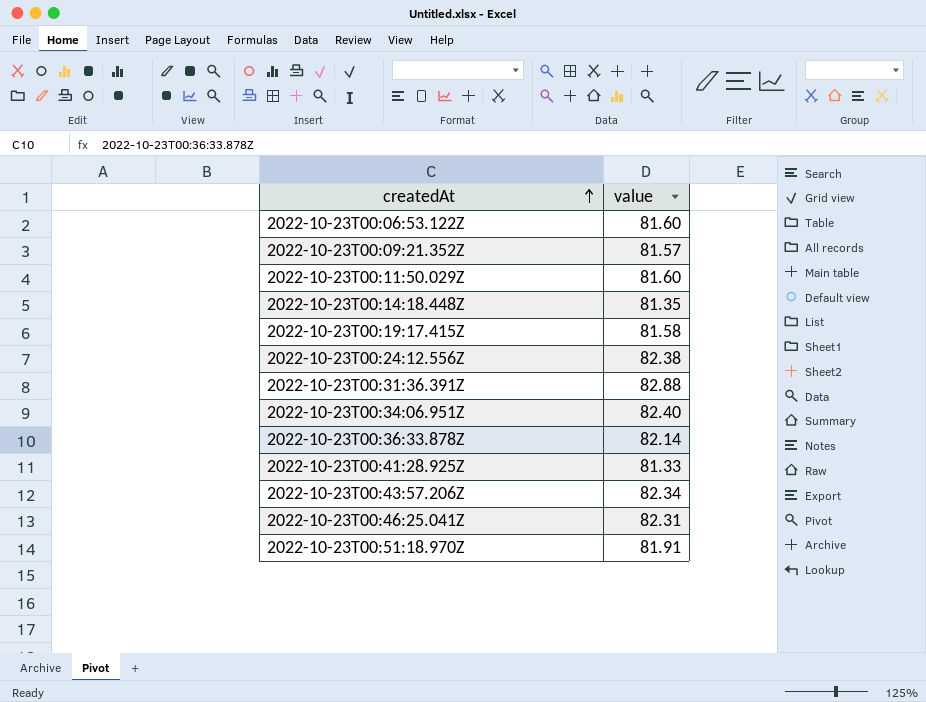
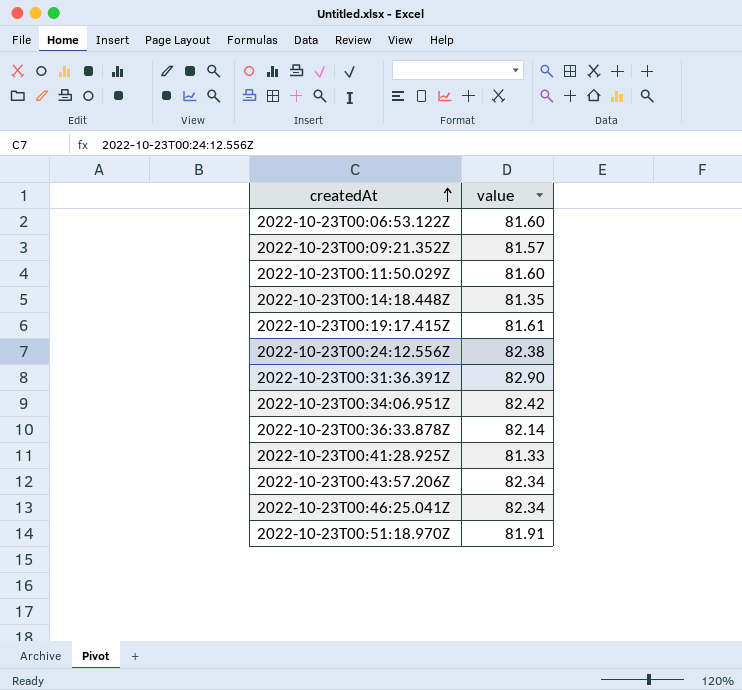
2022-10-23T00:19:17.415Z | value: 81.58 -> 81.61
2022-10-23T00:31:36.391Z | value: 82.88 -> 82.90
2022-10-23T00:34:06.951Z | value: 82.40 -> 82.42
2022-10-23T00:46:25.041Z | value: 82.31 -> 82.34

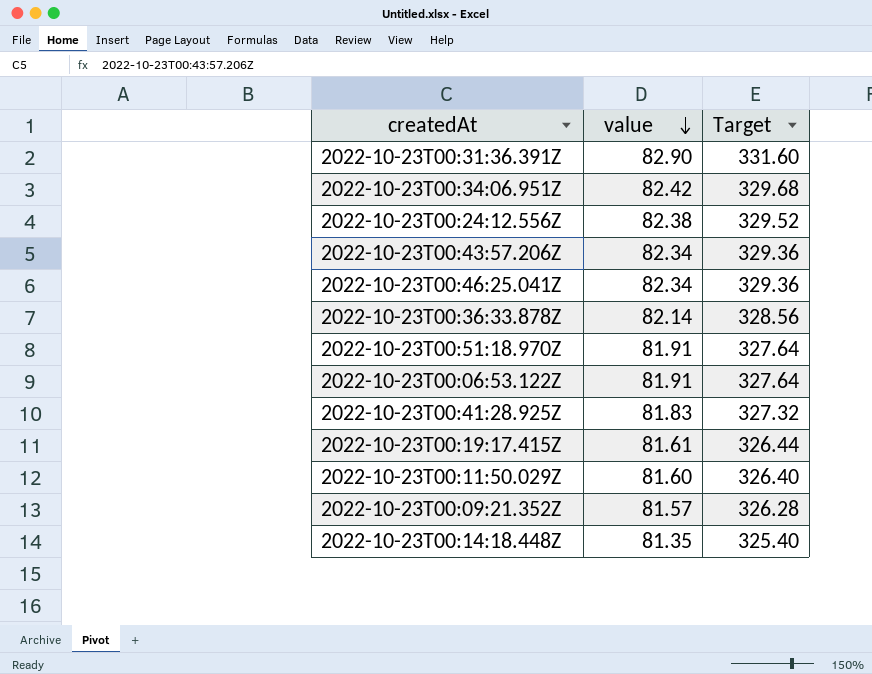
row order: createdAt ascending -> value descending
column Target | formula: none -> [value] * 4
2022-10-23T00:06:53.122Z | value: 81.60 -> 81.91
2022-10-23T00:41:28.925Z | value: 81.33 -> 81.83

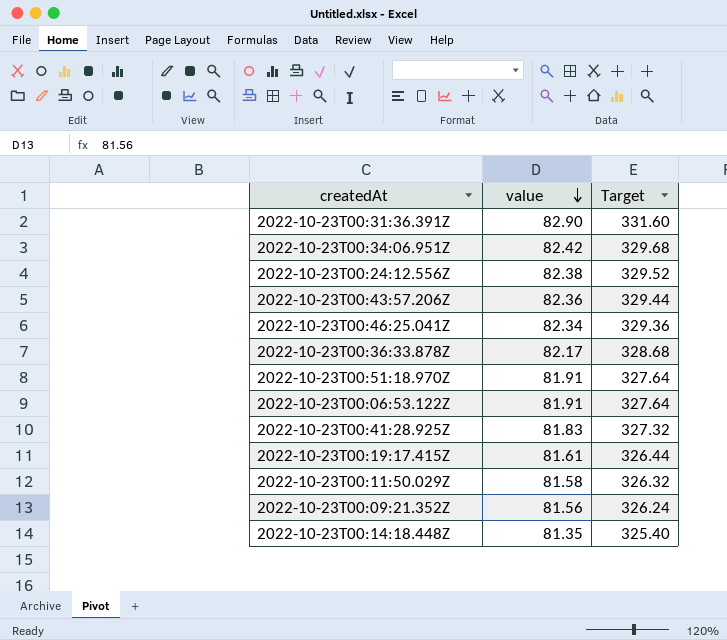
2022-10-23T00:43:57.206Z | value: 82.34 -> 82.36
2022-10-23T00:43:57.206Z | Target: 329.36 -> 329.44
2022-10-23T00:36:33.878Z | value: 82.14 -> 82.17
2022-10-23T00:36:33.878Z | Target: 328.56 -> 328.68
2022-10-23T00:11:50.029Z | value: 81.60 -> 81.58
2022-10-23T00:11:50.029Z | Target: 326.40 -> 326.32
2022-10-23T00:09:21.352Z | value: 81.57 -> 81.56
2022-10-23T00:09:21.352Z | Target: 326.28 -> 326.24

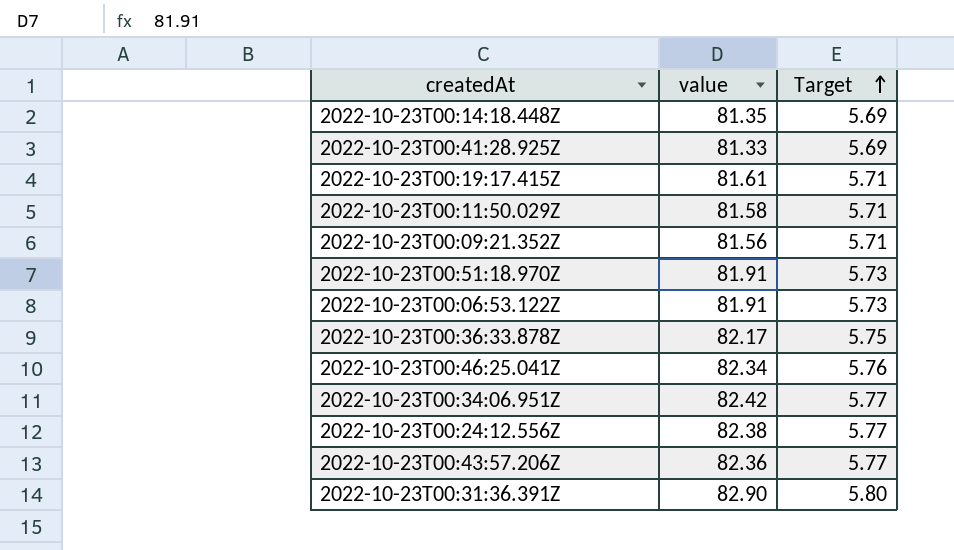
row order: value descending -> Target ascending
column Target | formula: [value] * 4 -> [value] * 0.07
2022-10-23T00:41:28.925Z | value: 81.83 -> 81.33

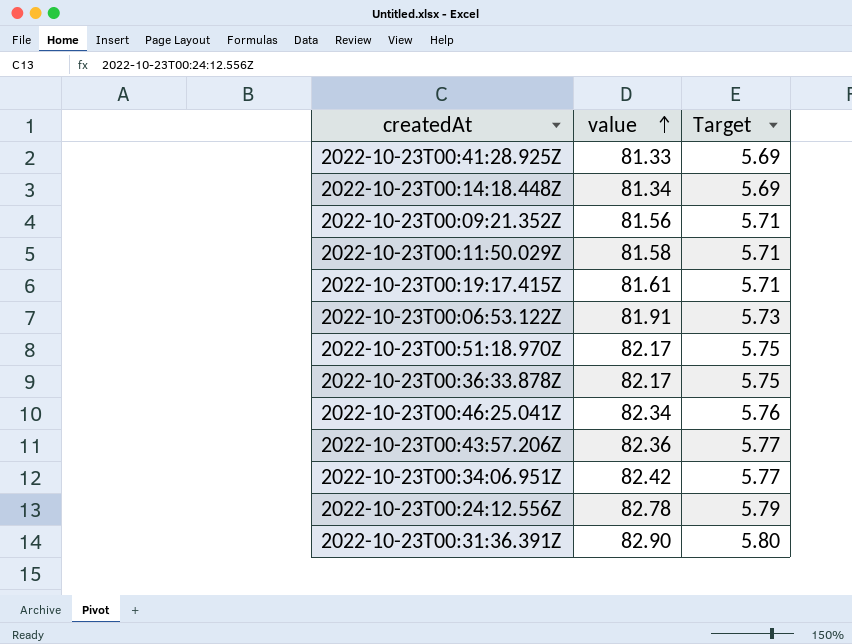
row order: Target ascending -> value ascending
2022-10-23T00:14:18.448Z | value: 81.35 -> 81.34
2022-10-23T00:51:18.970Z | value: 81.91 -> 82.17
2022-10-23T00:51:18.970Z | Target: 5.73 -> 5.75
2022-10-23T00:24:12.556Z | value: 82.38 -> 82.78
2022-10-23T00:24:12.556Z | Target: 5.77 -> 5.79

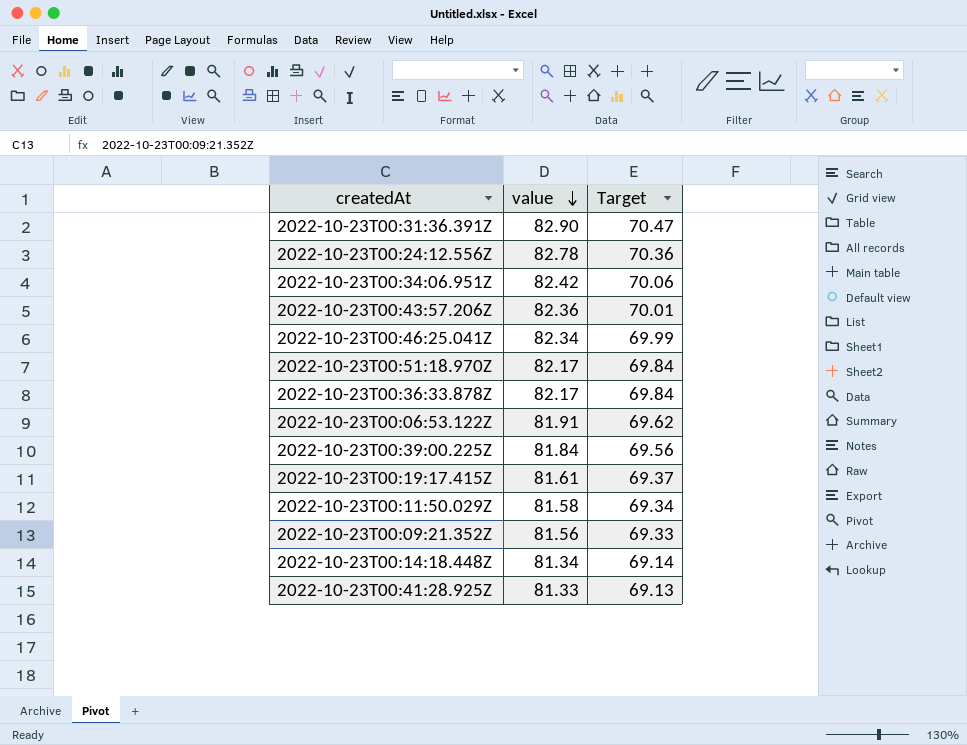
row order: value ascending -> value descending
column Target | formula: [value] * 0.07 -> [value] * 0.85
row 2022-10-23T00:39:00.225Z: none -> 81.84 | 69.56

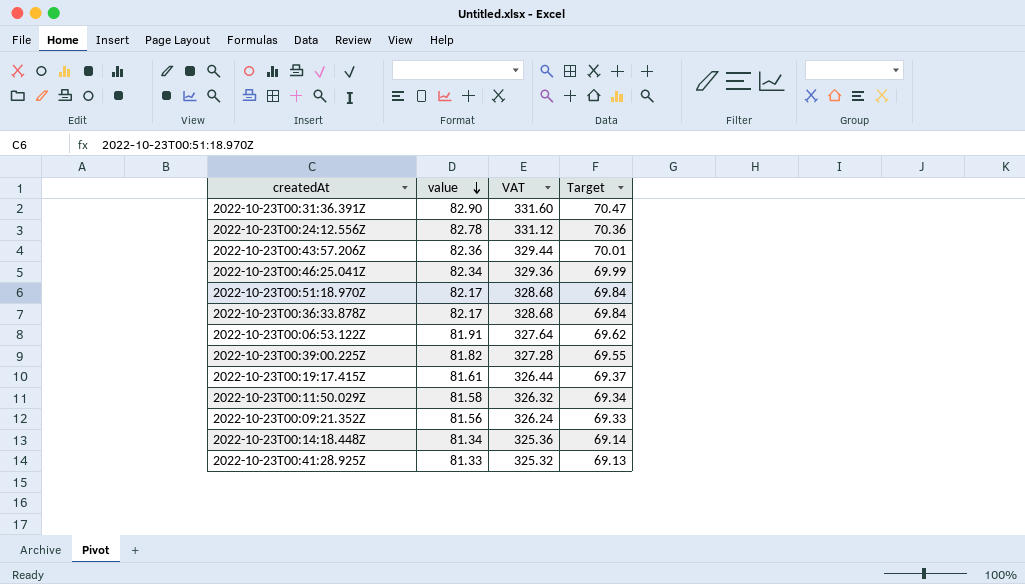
column VAT | formula: none -> [value] * 4
row 2022-10-23T00:34:06.951Z: 82.42 | 70.06 -> none
2022-10-23T00:39:00.225Z | value: 81.84 -> 81.82
2022-10-23T00:39:00.225Z | Target: 69.56 -> 69.55

